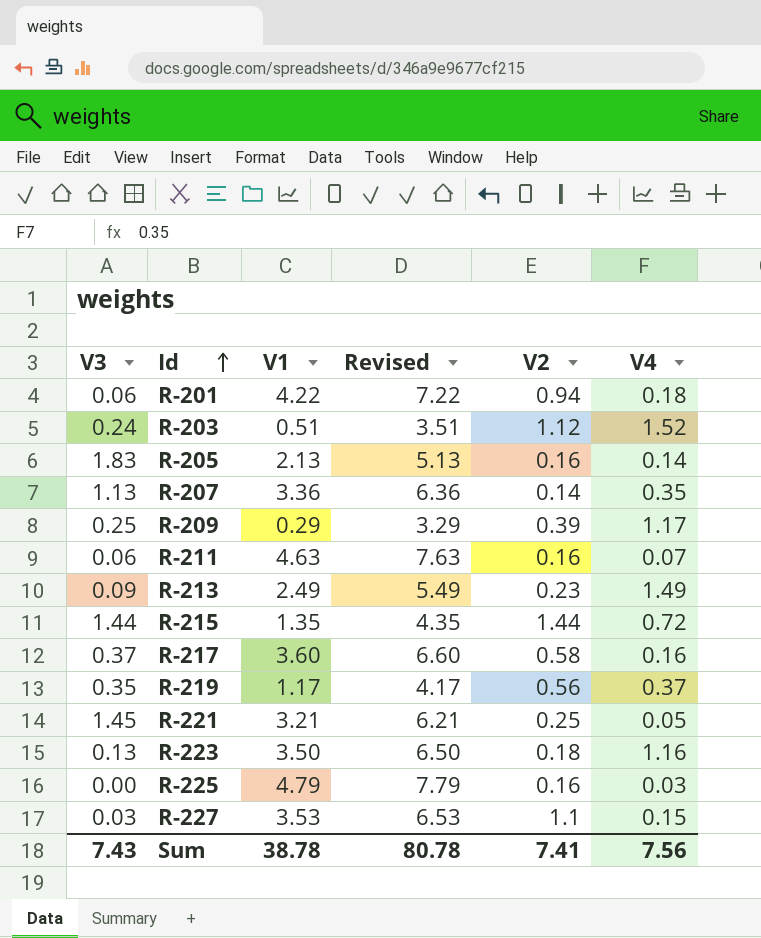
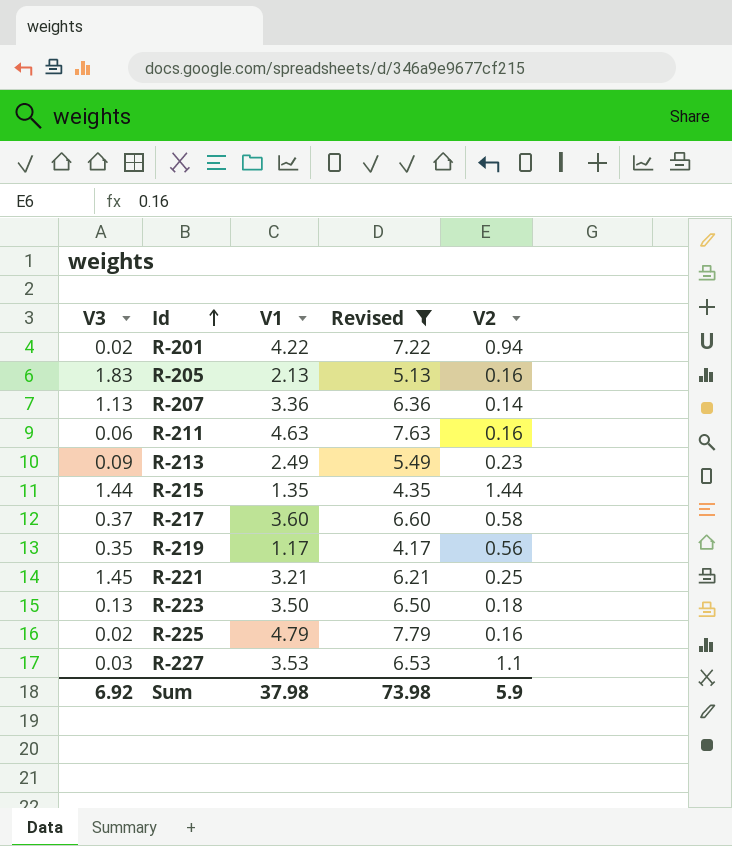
filter: none -> Revised >= 4.17
column V4 | position: 6 -> none
R-201 | V3: 0.06 -> 0.02
R-225 | V3: 0.00 -> 0.02
Sum | V3: 7.43 -> 6.92
Sum | V1: 38.78 -> 37.98
Sum | Revised: 80.78 -> 73.98
Sum | V2: 7.41 -> 5.9

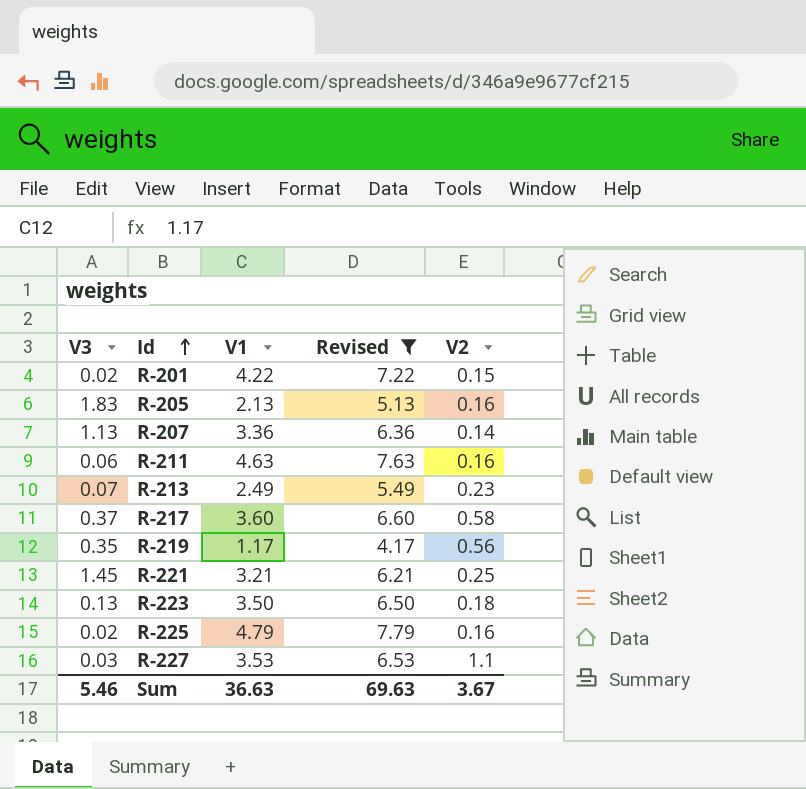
row R-215: 1.44 | 1.35 | 4.35 | 1.44 -> none
R-201 | V2: 0.94 -> 0.15
R-213 | V3: 0.09 -> 0.07
Sum | V3: 6.92 -> 5.46
Sum | V1: 37.98 -> 36.63
Sum | Revised: 73.98 -> 69.63
Sum | V2: 5.9 -> 3.67

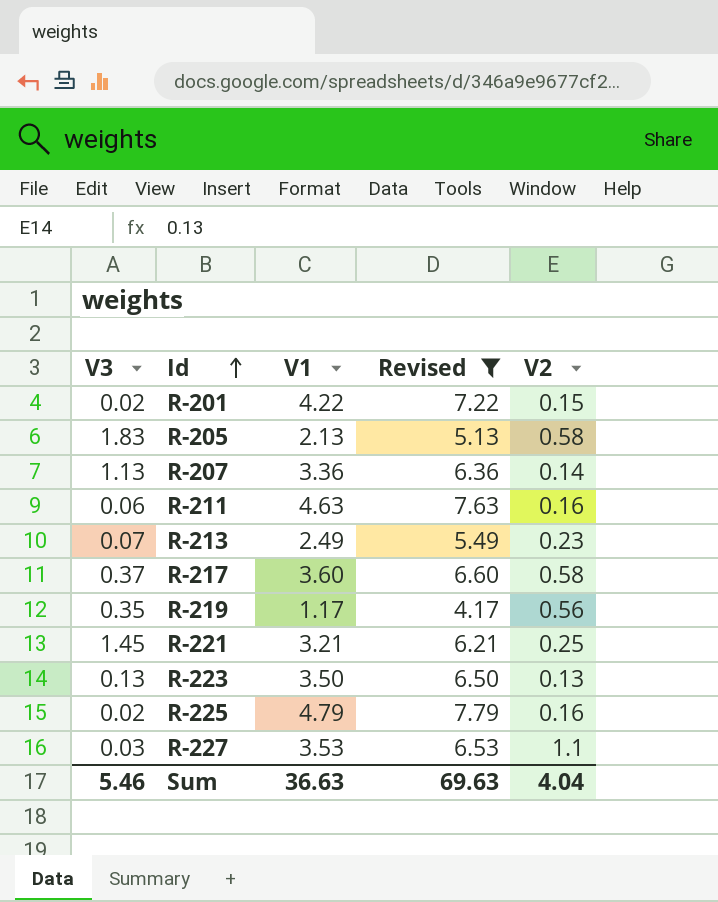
R-205 | V2: 0.16 -> 0.58
R-223 | V2: 0.18 -> 0.13
Sum | V2: 3.67 -> 4.04

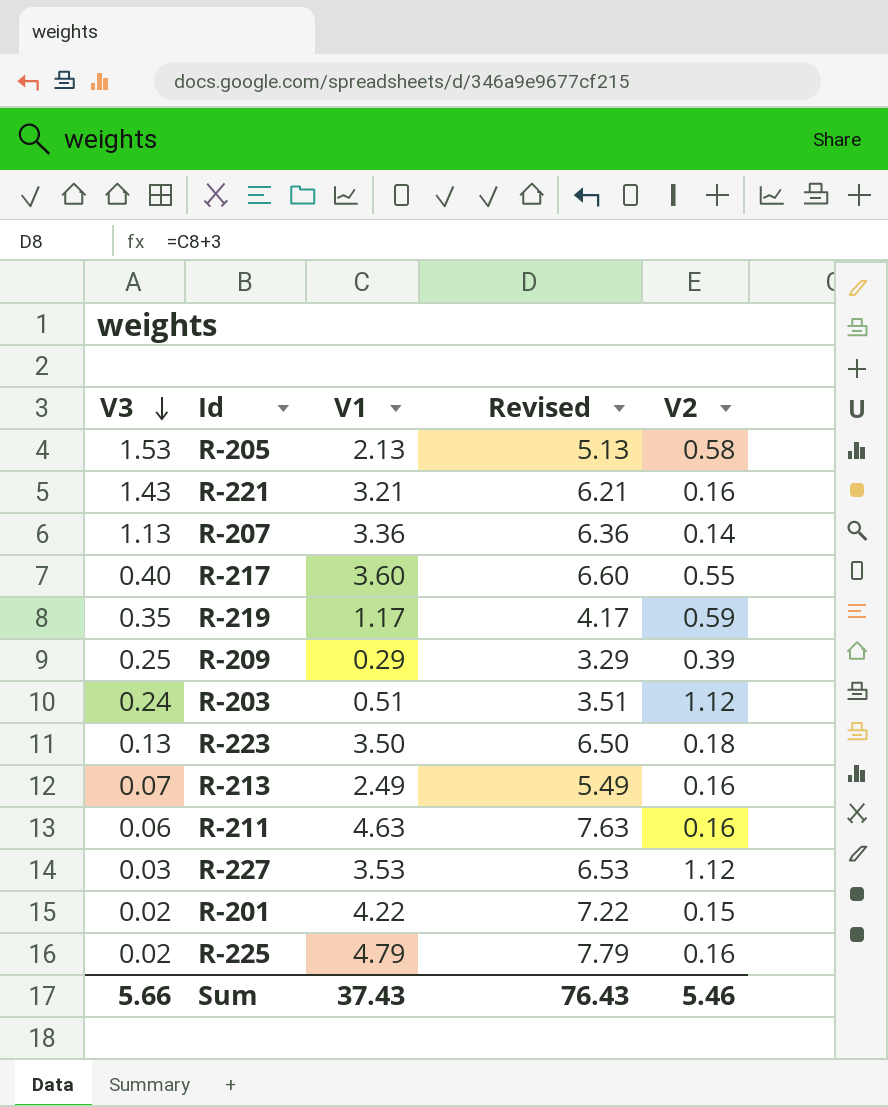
filter: Revised >= 4.17 -> none
row order: Id ascending -> V3 descending
R-205 | V3: 1.83 -> 1.53
R-221 | V3: 1.45 -> 1.43
R-221 | V2: 0.25 -> 0.16
R-217 | V3: 0.37 -> 0.40
R-217 | V2: 0.58 -> 0.55
R-219 | V2: 0.56 -> 0.59
R-223 | V2: 0.13 -> 0.18
R-213 | V2: 0.23 -> 0.16
R-227 | V2: 1.1 -> 1.12
Sum | V3: 5.46 -> 5.66
Sum | V1: 36.63 -> 37.43
Sum | Revised: 69.63 -> 76.43
Sum | V2: 4.04 -> 5.46

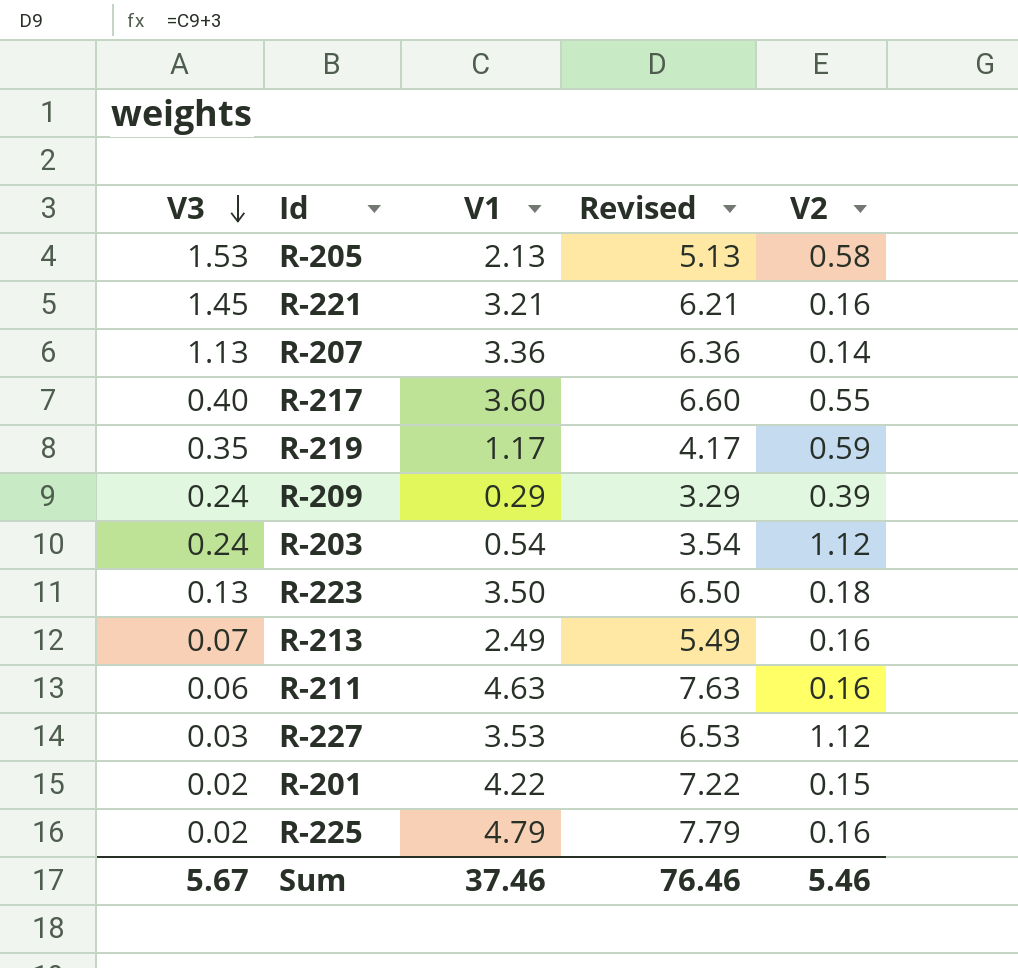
R-221 | V3: 1.43 -> 1.45
R-209 | V3: 0.25 -> 0.24
R-203 | V1: 0.51 -> 0.54
R-203 | Revised: 3.51 -> 3.54
Sum | V3: 5.66 -> 5.67
Sum | V1: 37.43 -> 37.46
Sum | Revised: 76.43 -> 76.46

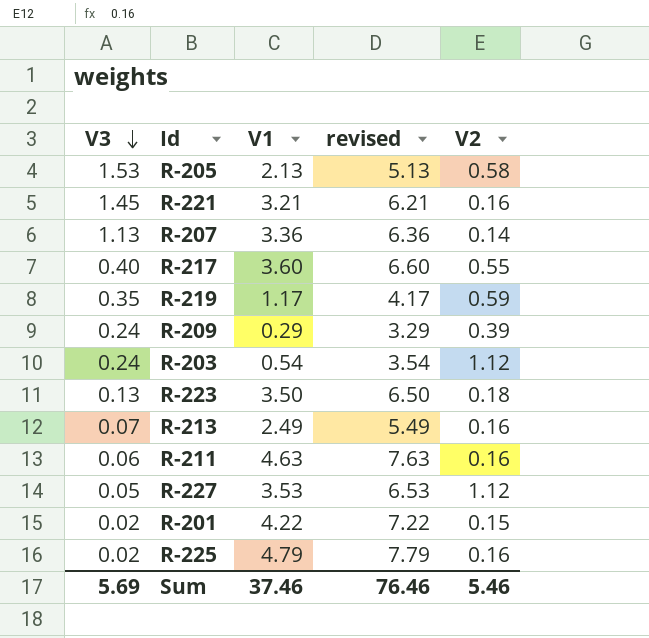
column name: Revised -> revised
R-227 | V3: 0.03 -> 0.05
Sum | V3: 5.67 -> 5.69

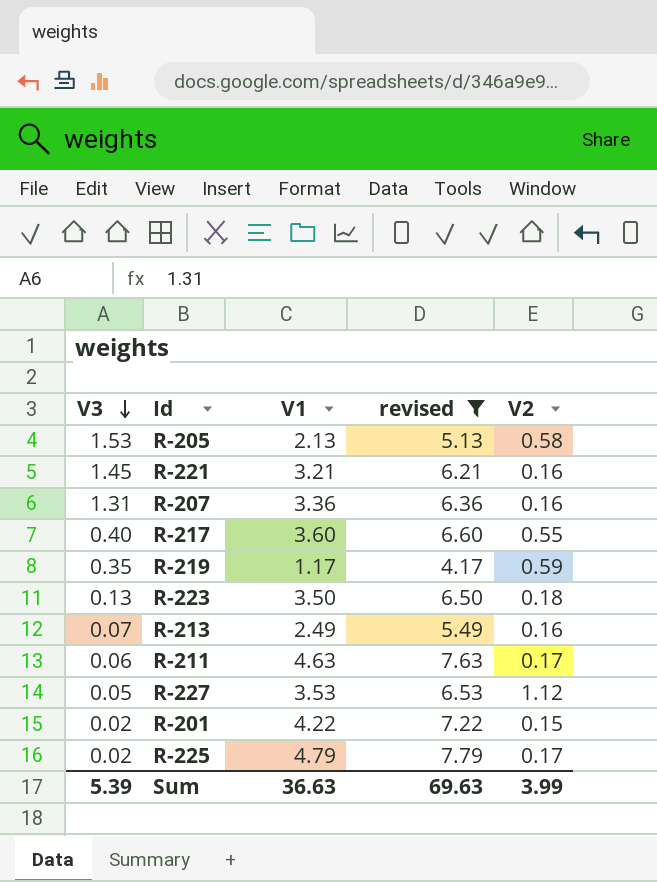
filter: none -> revised >= 4.17
R-207 | V3: 1.13 -> 1.31
R-207 | V2: 0.14 -> 0.16
R-211 | V2: 0.16 -> 0.17
R-225 | V2: 0.16 -> 0.17
Sum | V3: 5.69 -> 5.39
Sum | V1: 37.46 -> 36.63
Sum | revised: 76.46 -> 69.63
Sum | V2: 5.46 -> 3.99

